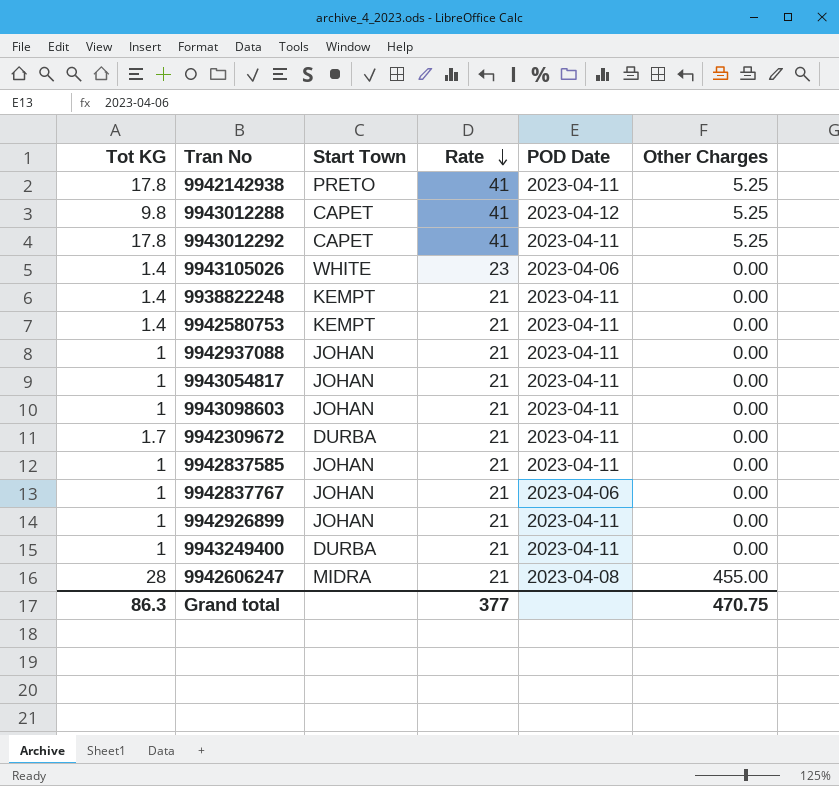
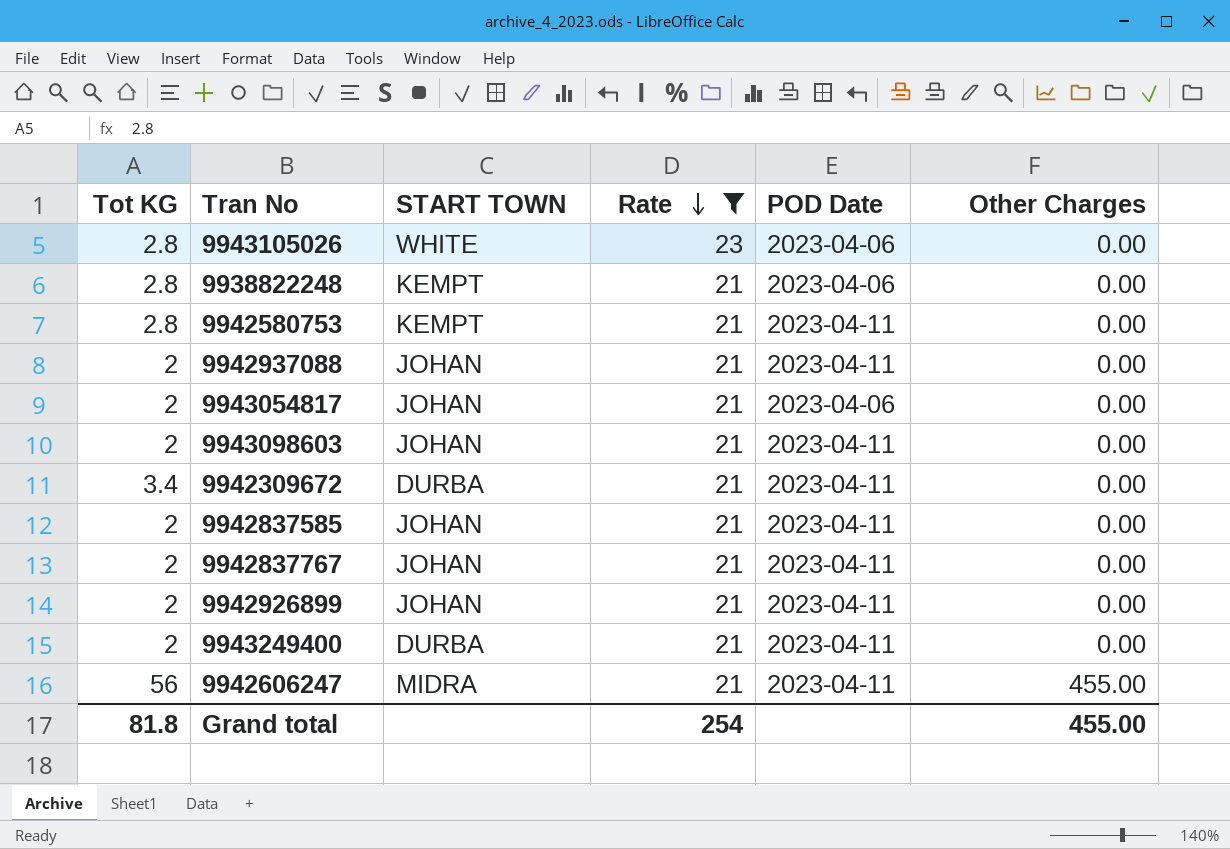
filter: none -> Rate != 41
column name: Start Town -> START TOWN
9943105026 | Tot KG: 1.4 -> 2.8
9938822248 | Tot KG: 1.4 -> 2.8
9938822248 | POD Date: 2023-04-11 -> 2023-04-06
9942580753 | Tot KG: 1.4 -> 2.8
9942937088 | Tot KG: 1 -> 2
9943054817 | Tot KG: 1 -> 2
9943054817 | POD Date: 2023-04-11 -> 2023-04-06
9943098603 | Tot KG: 1 -> 2
9942309672 | Tot KG: 1.7 -> 3.4
9942837585 | Tot KG: 1 -> 2
9942837767 | Tot KG: 1 -> 2
9942837767 | POD Date: 2023-04-06 -> 2023-04-11
9942926899 | Tot KG: 1 -> 2
9943249400 | Tot KG: 1 -> 2
9942606247 | Tot KG: 28 -> 56
9942606247 | POD Date: 2023-04-08 -> 2023-04-11
Grand total | Tot KG: 86.3 -> 81.8
Grand total | Rate: 377 -> 254
Grand total | Other Charges: 470.75 -> 455.00

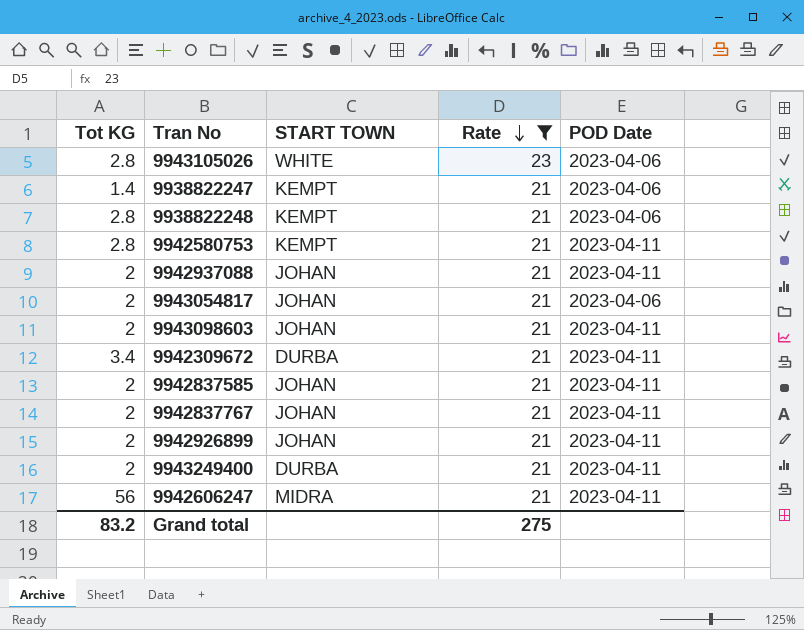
column Other Charges | position: 6 -> none
row 9938822247: none -> 1.4 | KEMPT | 21 | 2023-04-06
Grand total | Tot KG: 81.8 -> 83.2
Grand total | Rate: 254 -> 275

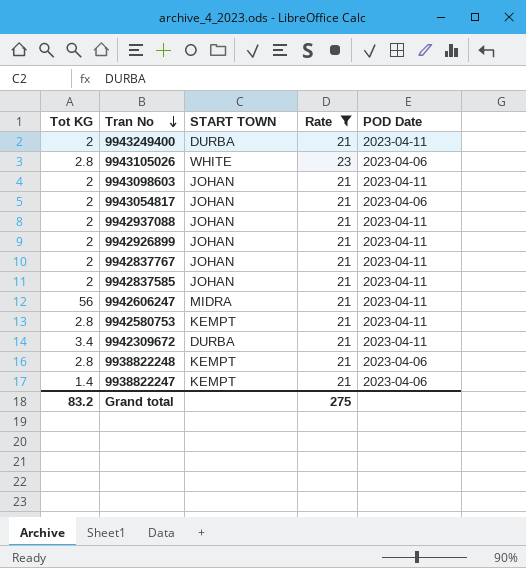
row order: Rate descending -> Tran No descending

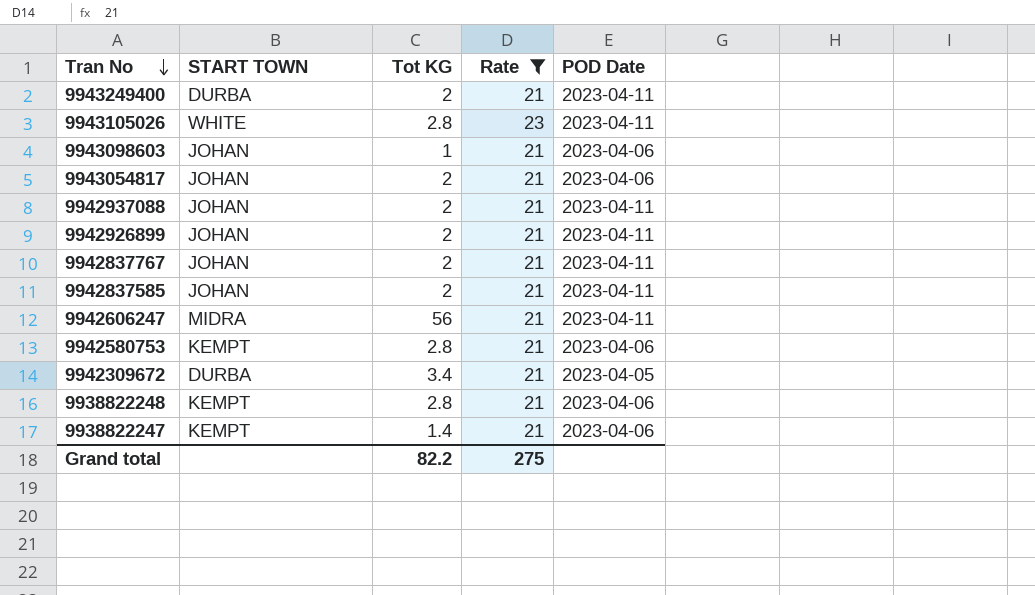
column Tot KG | position: 1 -> 3
9943105026 | POD Date: 2023-04-06 -> 2023-04-11
9943098603 | Tot KG: 2 -> 1
9943098603 | POD Date: 2023-04-11 -> 2023-04-06
9942580753 | POD Date: 2023-04-11 -> 2023-04-06
9942309672 | POD Date: 2023-04-11 -> 2023-04-05
Grand total | Tot KG: 83.2 -> 82.2

